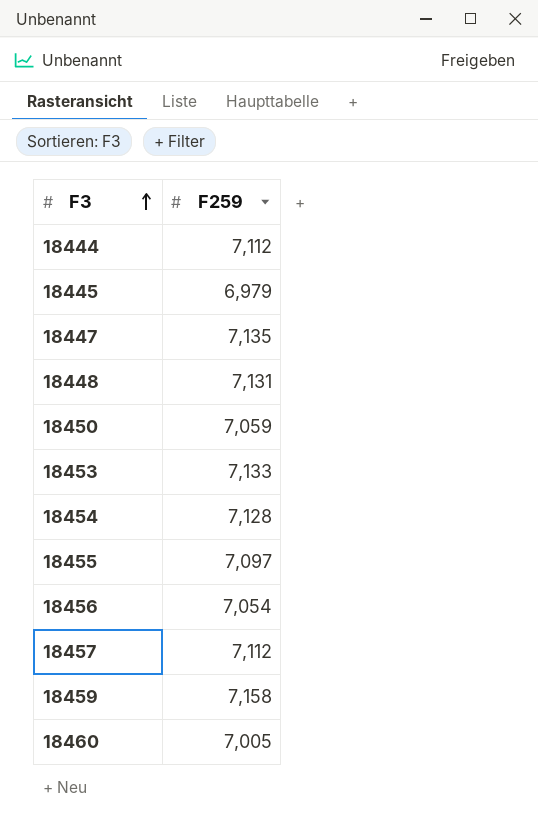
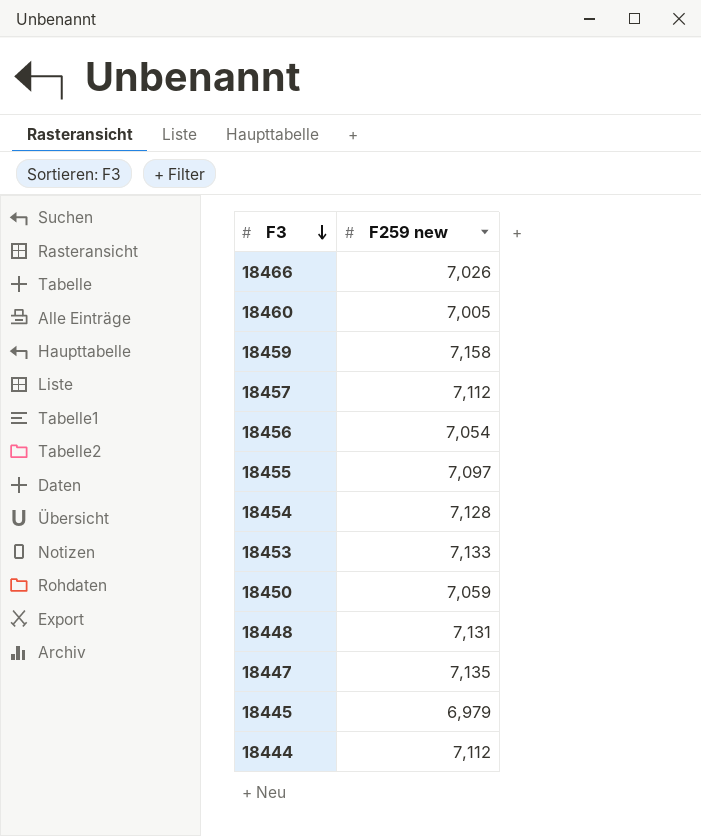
row order: F3 ascending -> F3 descending
column name: F259 -> F259 new
row 18466: none -> 7,026

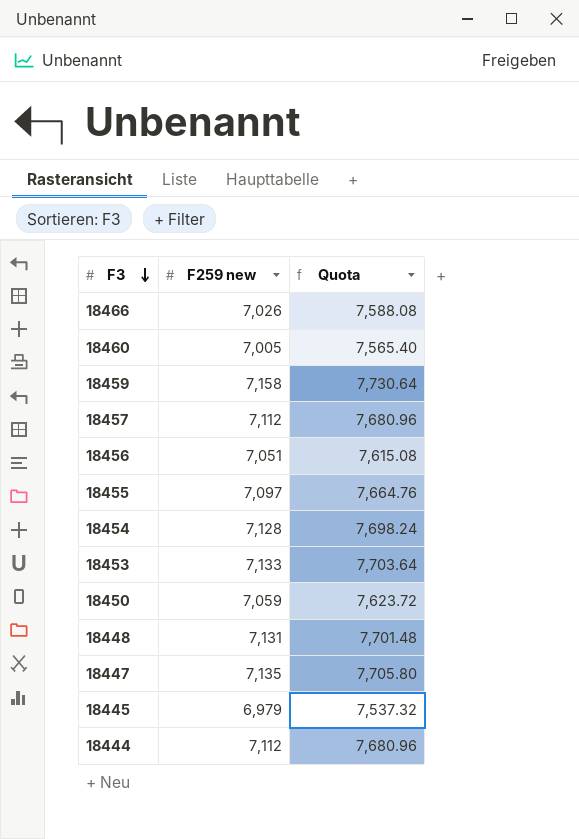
column Quota | formula: none -> [F259 new] * 1.08
18456 | F259 new: 7,054 -> 7,051

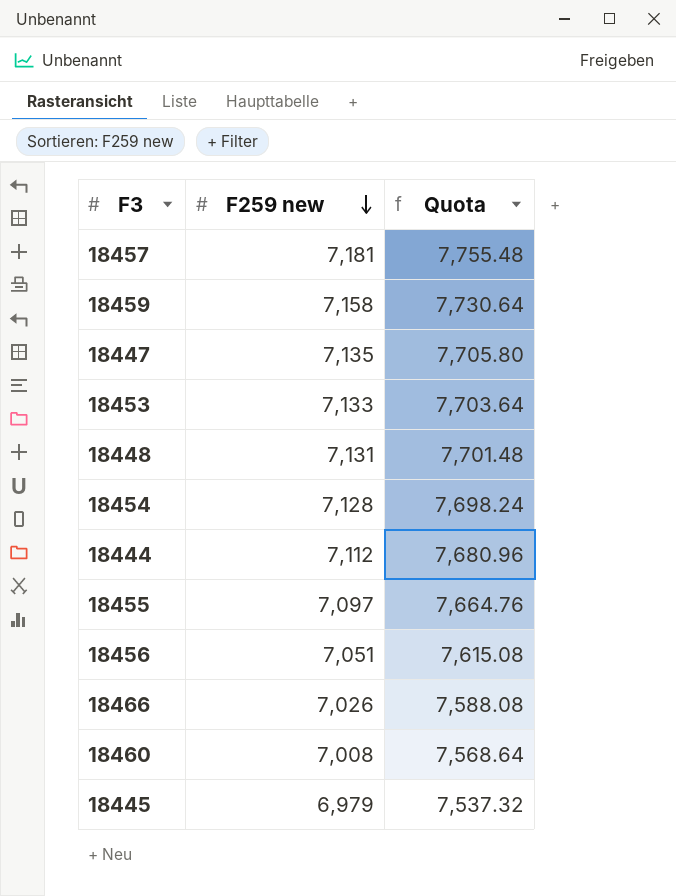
row order: F3 descending -> F259 new descending
row 18450: 7,059 | 7,623.72 -> none
18457 | F259 new: 7,112 -> 7,181
18457 | Quota: 7,680.96 -> 7,755.48
18460 | F259 new: 7,005 -> 7,008
18460 | Quota: 7,565.40 -> 7,568.64

